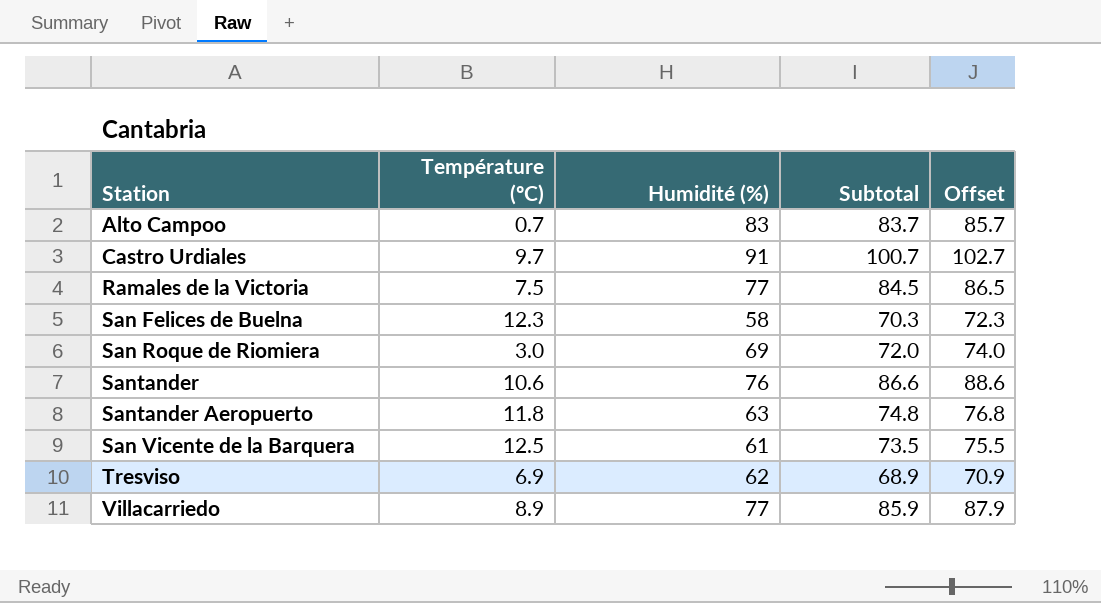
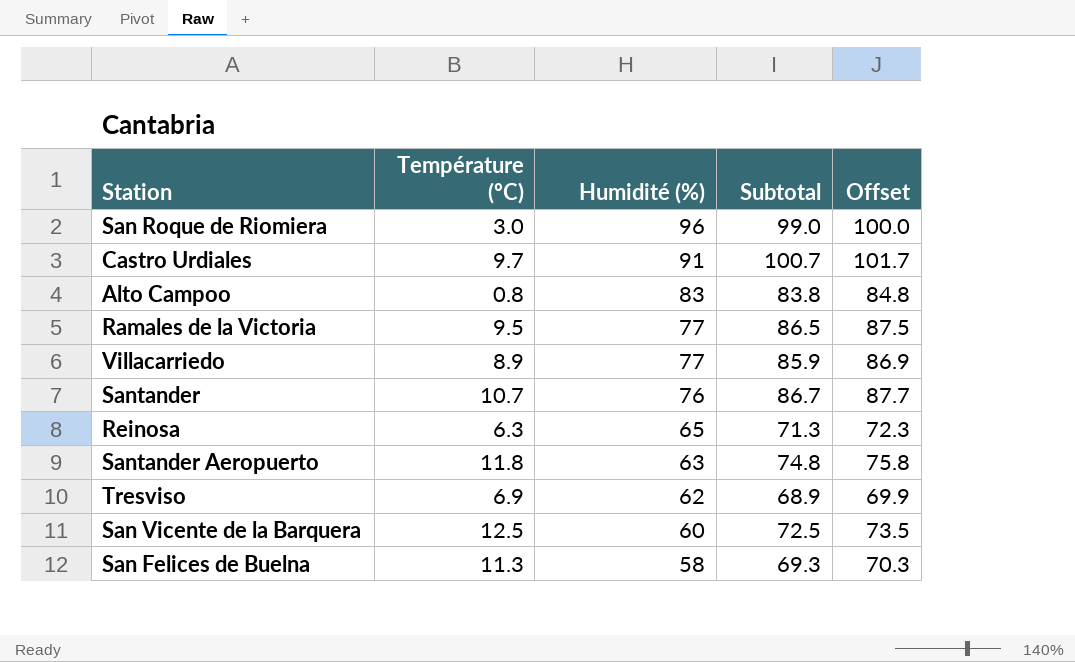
row order: none -> Humidité (%) descending
column Offset | formula: [Subtotal] + 2 -> [Subtotal] + 1
San Roque de Riomiera | Humidité (%): 69 -> 96
San Roque de Riomiera | Subtotal: 72.0 -> 99.0
Alto Campoo | Température (ºC): 0.7 -> 0.8
Alto Campoo | Subtotal: 83.7 -> 83.8
Ramales de la Victoria | Température (ºC): 7.5 -> 9.5
Ramales de la Victoria | Subtotal: 84.5 -> 86.5
Santander | Température (ºC): 10.6 -> 10.7
Santander | Subtotal: 86.6 -> 86.7
row Reinosa: none -> 6.3 | 65 | 71.3 | 72.3
San Vicente de la Barquera | Humidité (%): 61 -> 60
San Vicente de la Barquera | Subtotal: 73.5 -> 72.5
San Felices de Buelna | Température (ºC): 12.3 -> 11.3
San Felices de Buelna | Subtotal: 70.3 -> 69.3

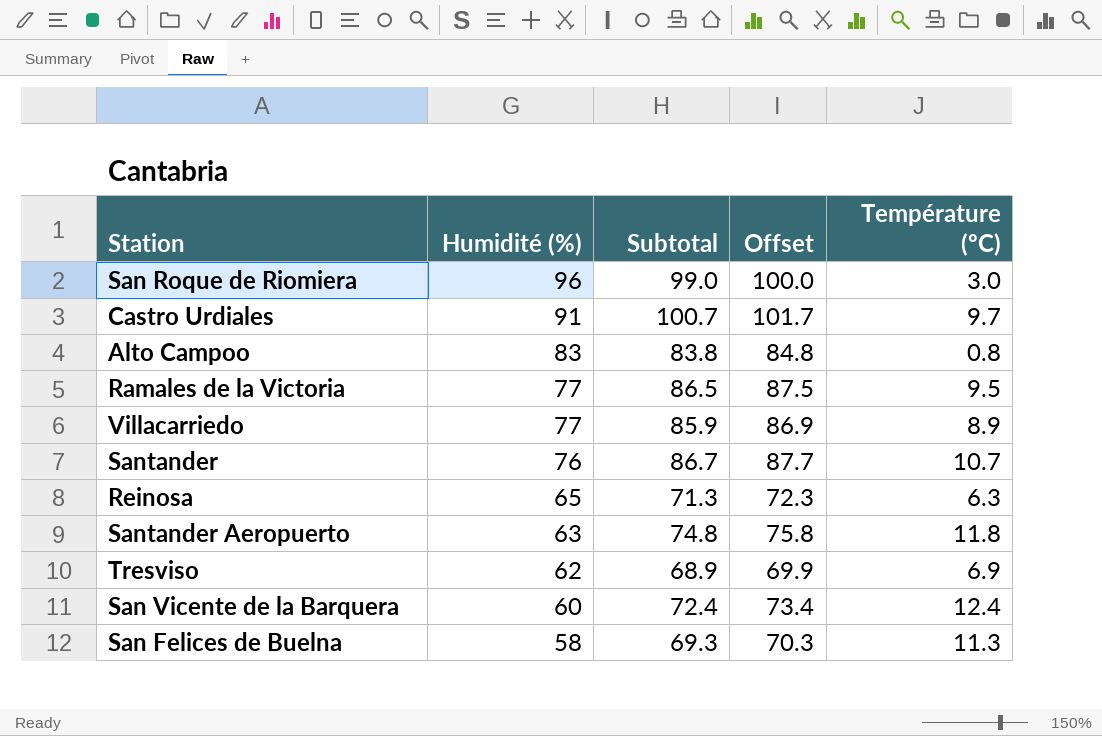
column Température (ºC) | position: 2 -> 5
San Vicente de la Barquera | Subtotal: 72.5 -> 72.4
San Vicente de la Barquera | Offset: 73.5 -> 73.4
San Vicente de la Barquera | Température (ºC): 12.5 -> 12.4

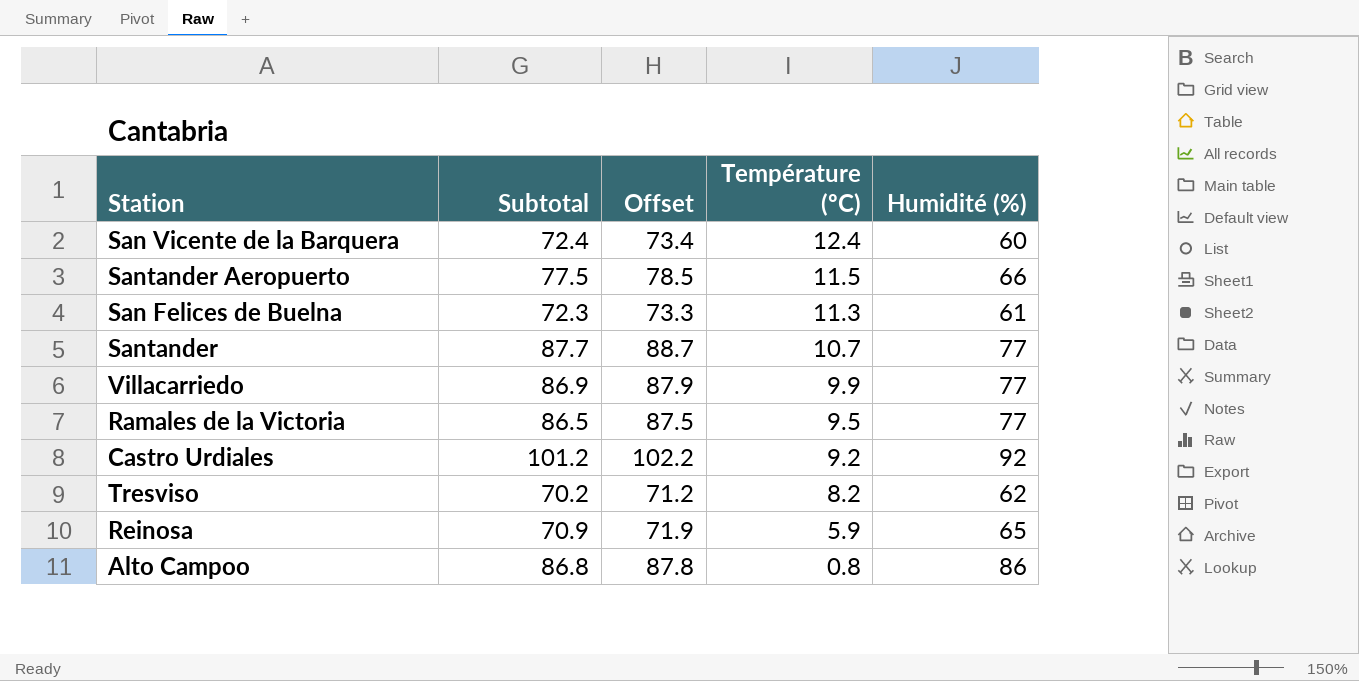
row order: Humidité (%) descending -> Température (ºC) descending
column Humidité (%) | position: 2 -> 5
row San Roque de Riomiera: 96 | 99.0 | 100.0 | 3.0 -> none
Santander Aeropuerto | Subtotal: 74.8 -> 77.5
Santander Aeropuerto | Offset: 75.8 -> 78.5
Santander Aeropuerto | Température (ºC): 11.8 -> 11.5
Santander Aeropuerto | Humidité (%): 63 -> 66
San Felices de Buelna | Subtotal: 69.3 -> 72.3
San Felices de Buelna | Offset: 70.3 -> 73.3
San Felices de Buelna | Humidité (%): 58 -> 61
Santander | Subtotal: 86.7 -> 87.7
Santander | Offset: 87.7 -> 88.7
Santander | Humidité (%): 76 -> 77
Villacarriedo | Subtotal: 85.9 -> 86.9
Villacarriedo | Offset: 86.9 -> 87.9
Villacarriedo | Température (ºC): 8.9 -> 9.9
Castro Urdiales | Subtotal: 100.7 -> 101.2
Castro Urdiales | Offset: 101.7 -> 102.2
Castro Urdiales | Température (ºC): 9.7 -> 9.2
Castro Urdiales | Humidité (%): 91 -> 92
Tresviso | Subtotal: 68.9 -> 70.2
Tresviso | Offset: 69.9 -> 71.2
Tresviso | Température (ºC): 6.9 -> 8.2
Reinosa | Subtotal: 71.3 -> 70.9
Reinosa | Offset: 72.3 -> 71.9
Reinosa | Température (ºC): 6.3 -> 5.9
Alto Campoo | Subtotal: 83.8 -> 86.8
Alto Campoo | Offset: 84.8 -> 87.8
Alto Campoo | Humidité (%): 83 -> 86

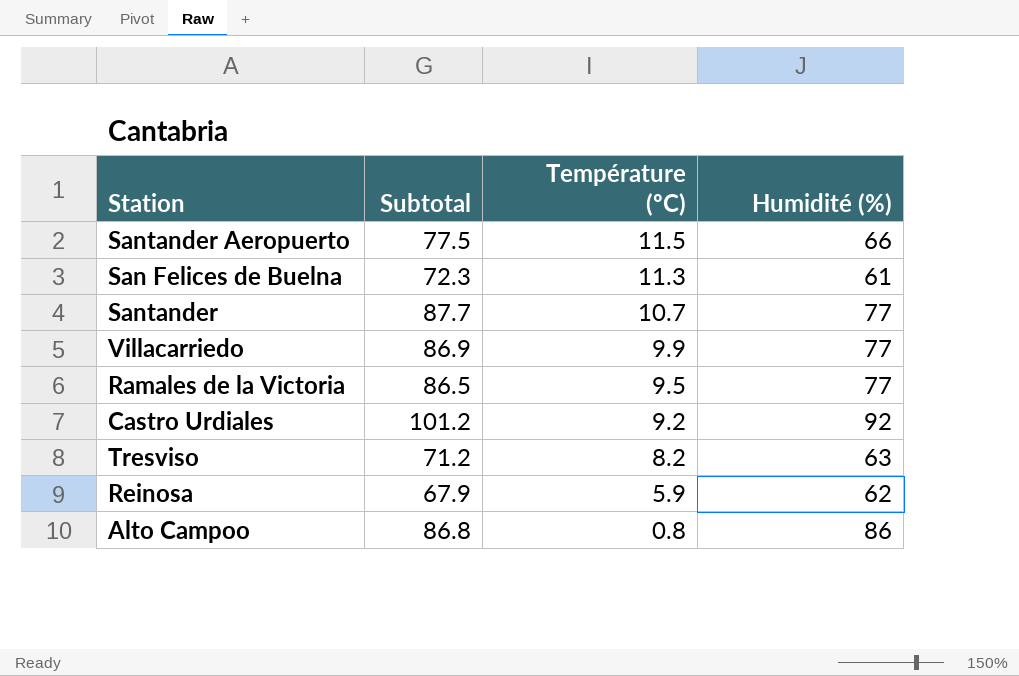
column Offset | formula: [Subtotal] + 1 -> none
row San Vicente de la Barquera: 72.4 | 73.4 | 12.4 | 60 -> none
Tresviso | Subtotal: 70.2 -> 71.2
Tresviso | Humidité (%): 62 -> 63
Reinosa | Subtotal: 70.9 -> 67.9
Reinosa | Humidité (%): 65 -> 62

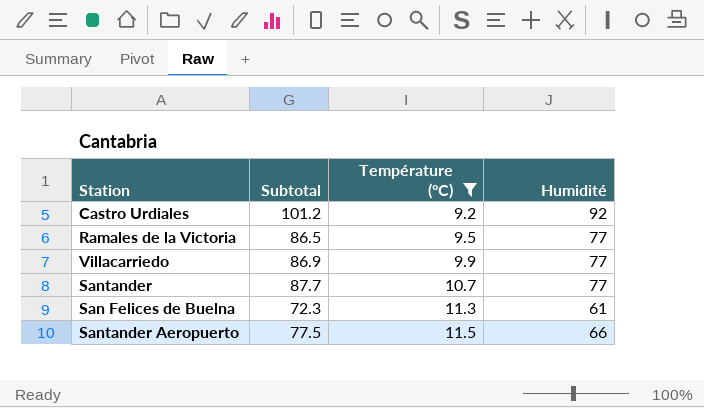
filter: none -> Température (ºC) >= 9.2
row order: Température (ºC) descending -> Température (ºC) ascending
column name: Humidité (%) -> Humidité

